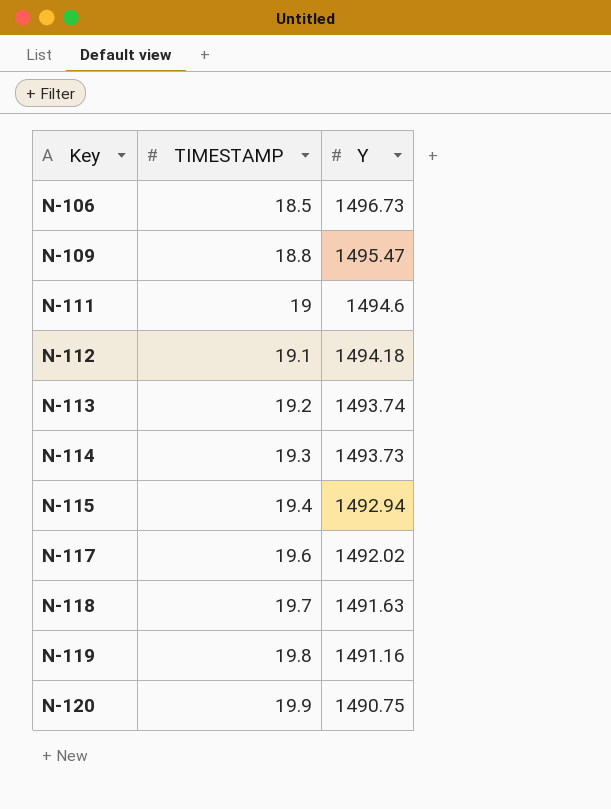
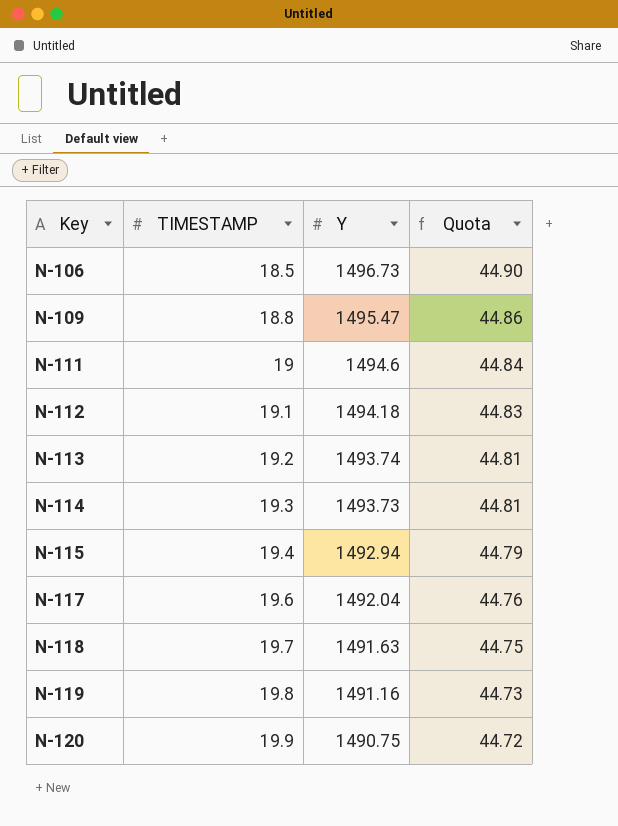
column Quota | formula: none -> [Y] * 0.03
N-117 | Y: 1492.02 -> 1492.04

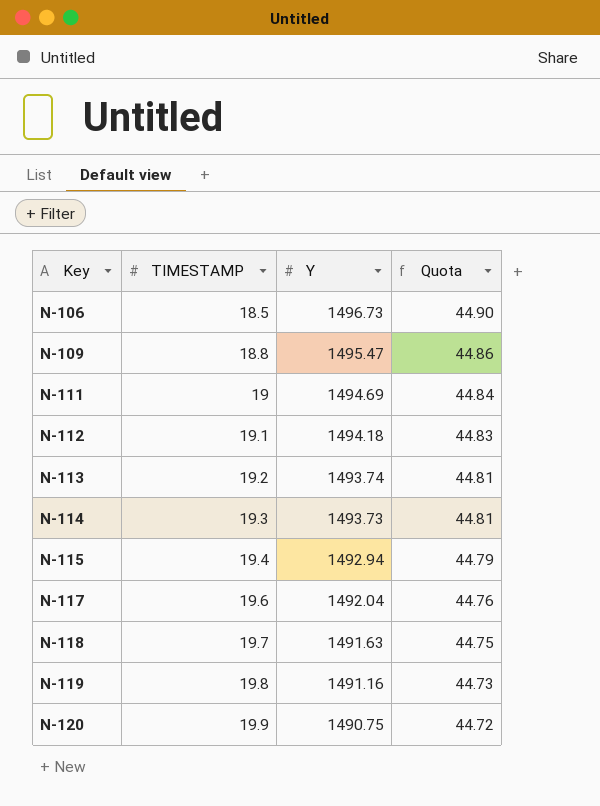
N-111 | Y: 1494.6 -> 1494.69

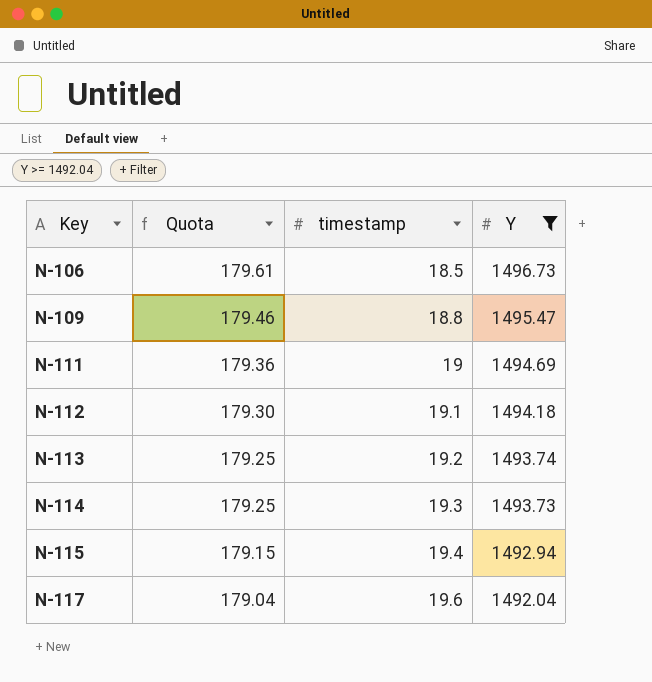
filter: none -> Y >= 1492.04
column Quota | formula: [Y] * 0.03 -> [Y] * 0.12
column Quota | position: 4 -> 2
column name: TIMESTAMP -> timestamp

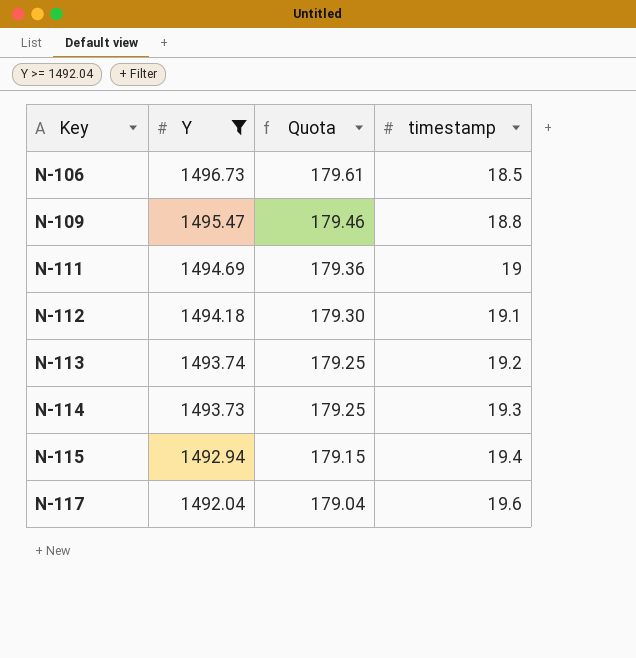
column Y | position: 4 -> 2

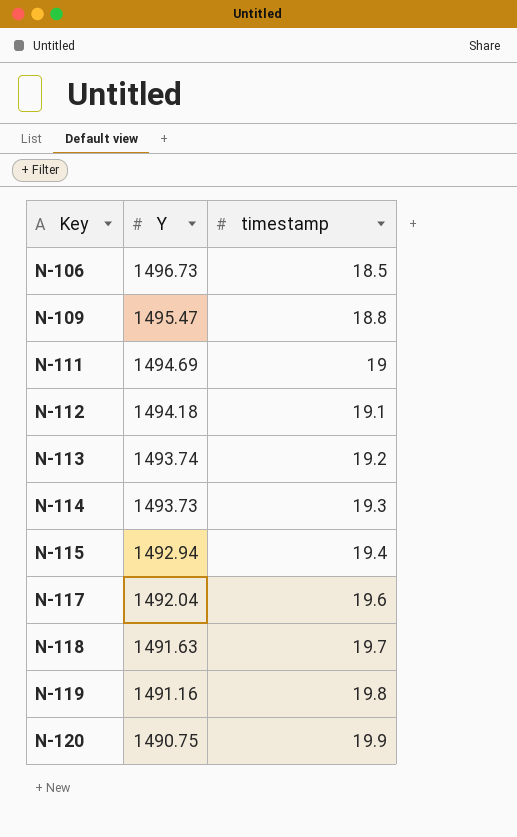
filter: Y >= 1492.04 -> none
column Quota | formula: [Y] * 0.12 -> none

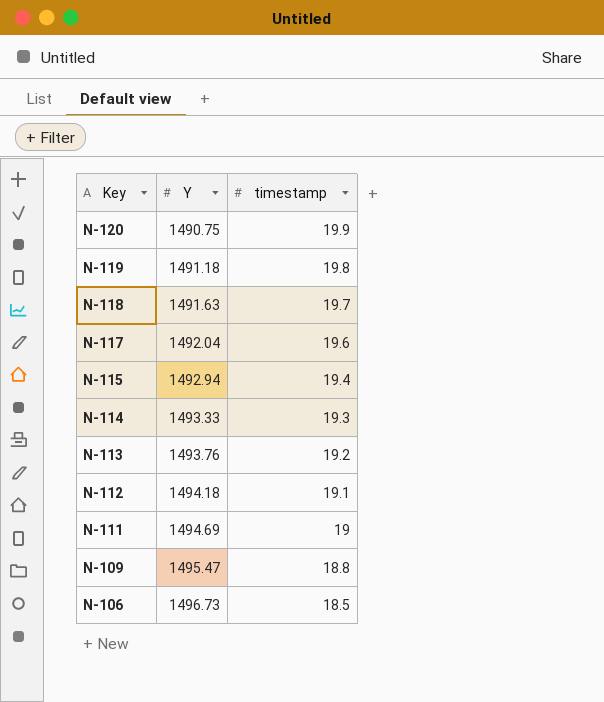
row order: Key ascending -> Key descending
N-119 | Y: 1491.16 -> 1491.18
N-114 | Y: 1493.73 -> 1493.33
N-113 | Y: 1493.74 -> 1493.76

